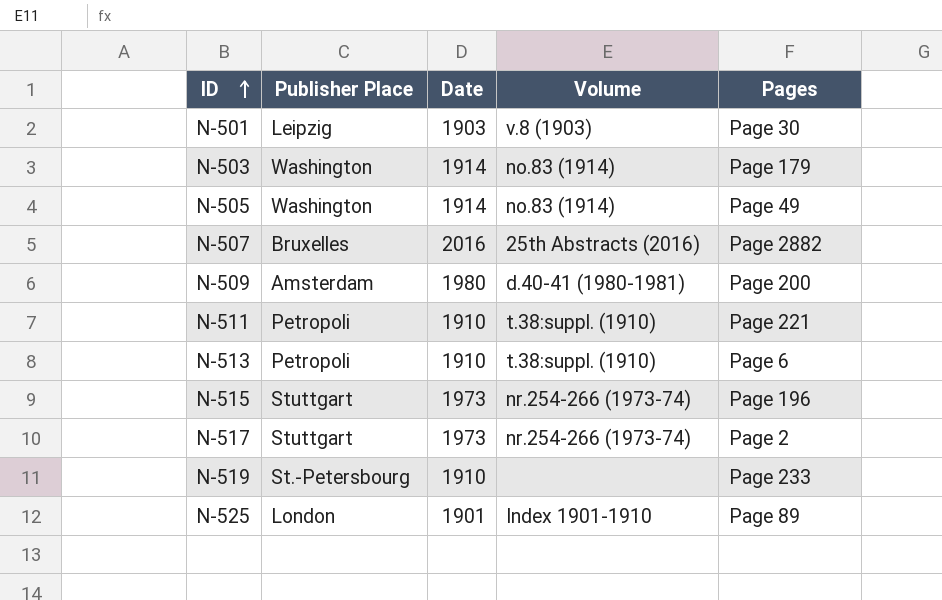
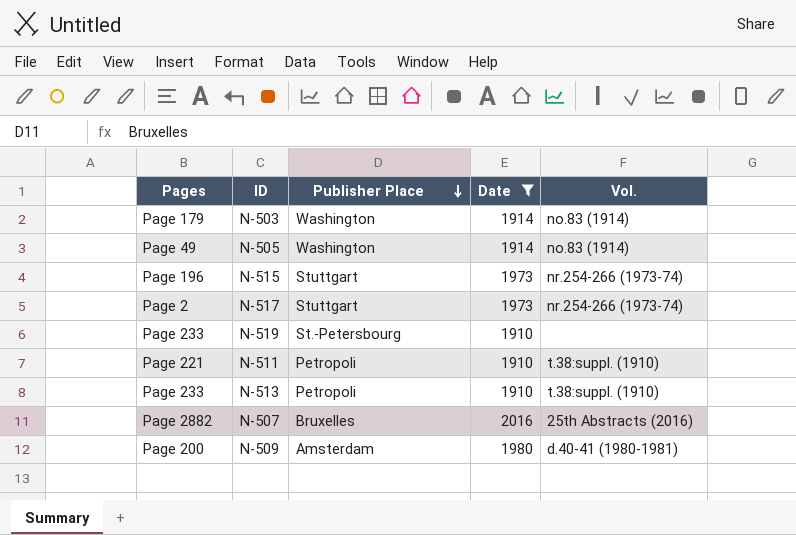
filter: none -> Date >= 1910
row order: ID ascending -> Publisher Place descending
column Pages | position: 5 -> 1
column name: Volume -> Vol.
N-513 | Pages: Page 6 -> Page 233

